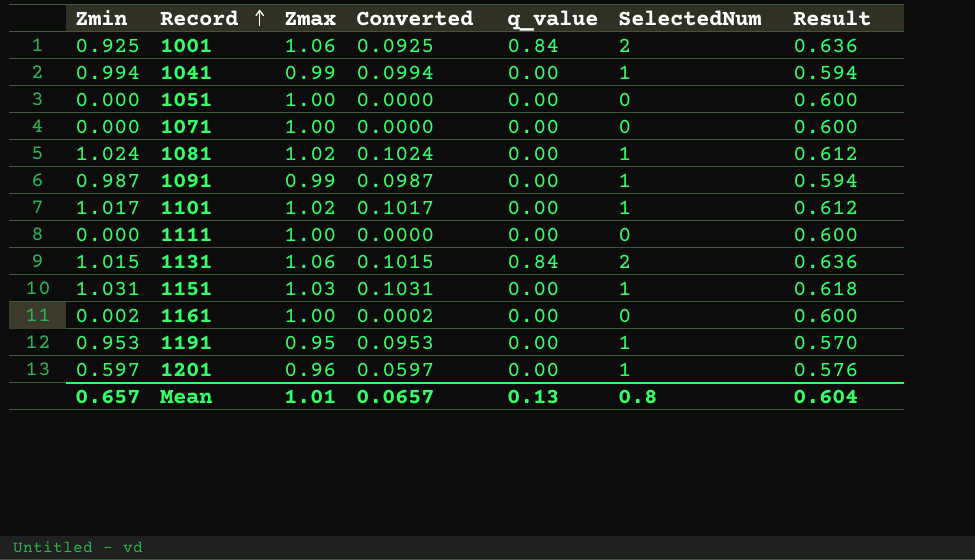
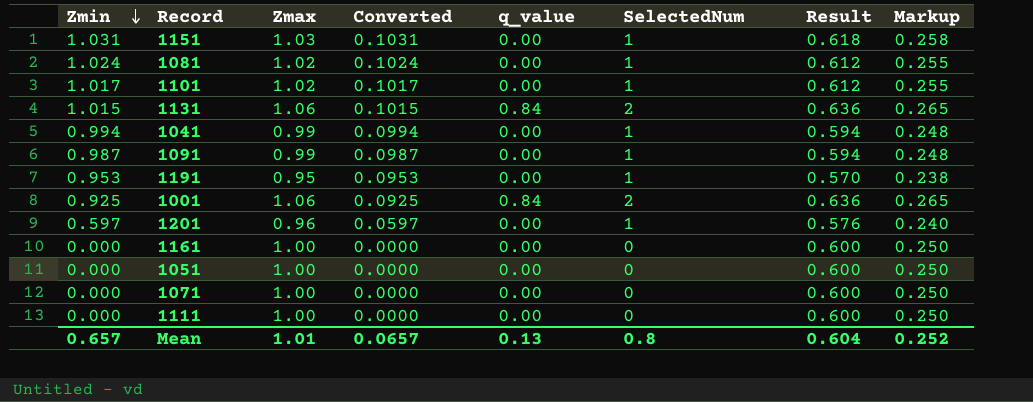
row order: Record ascending -> Zmin descending
column Markup | formula: none -> [Zmax] * 0.25
1161 | Zmin: 0.002 -> 0.000
1161 | Converted: 0.0002 -> 0.0000

